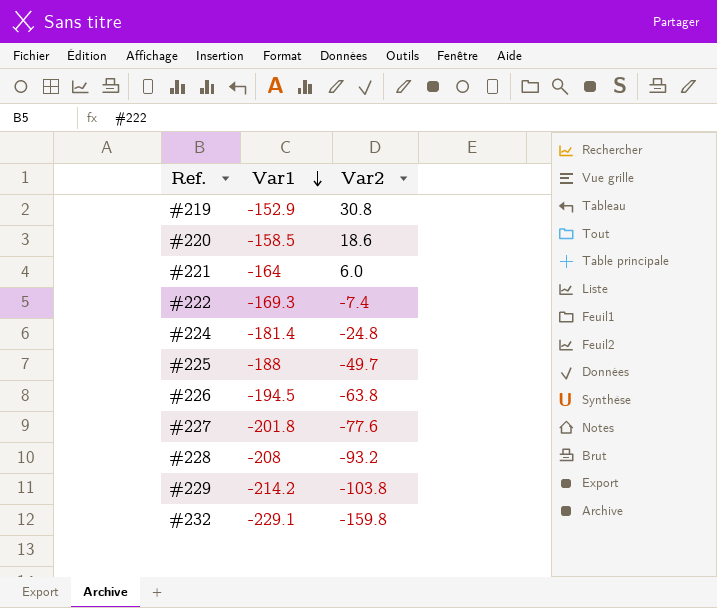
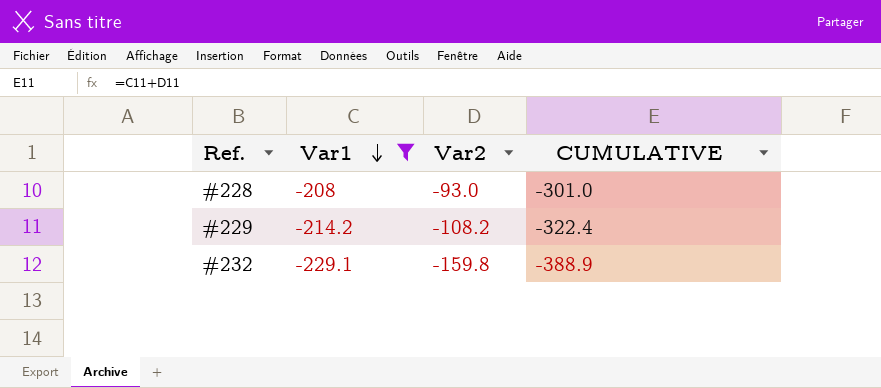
filter: none -> Var1 <= -208
column CUMULATIVE | formula: none -> [Var1] + [Var2]
#228 | Var2: -93.2 -> -93.0
#229 | Var2: -103.8 -> -108.2

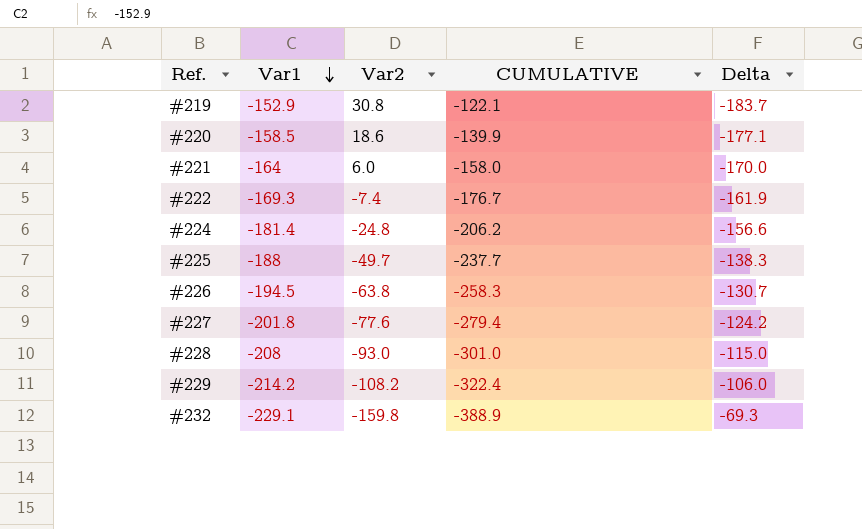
filter: Var1 <= -208 -> none
column Delta | formula: none -> [Var1] - [Var2]

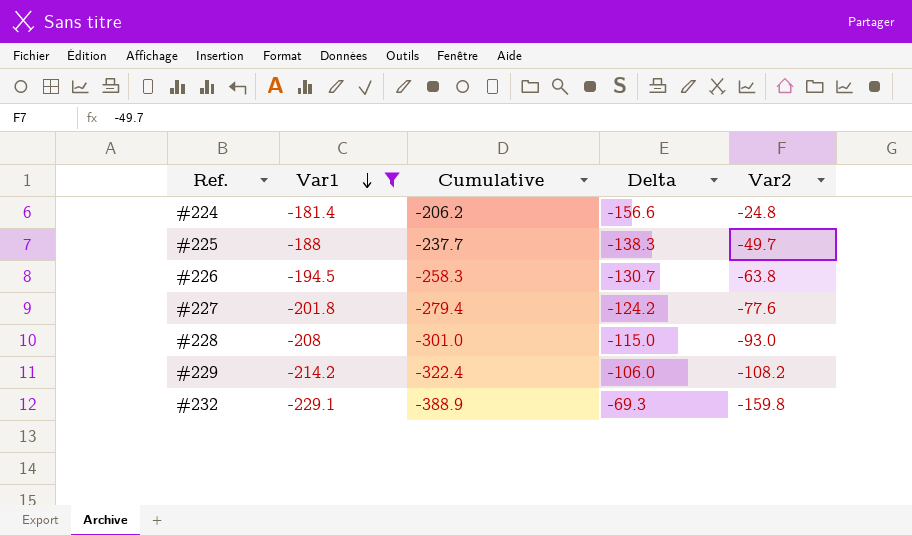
filter: none -> Var1 <= -181.4
column name: CUMULATIVE -> Cumulative
column Var2 | position: 3 -> 5

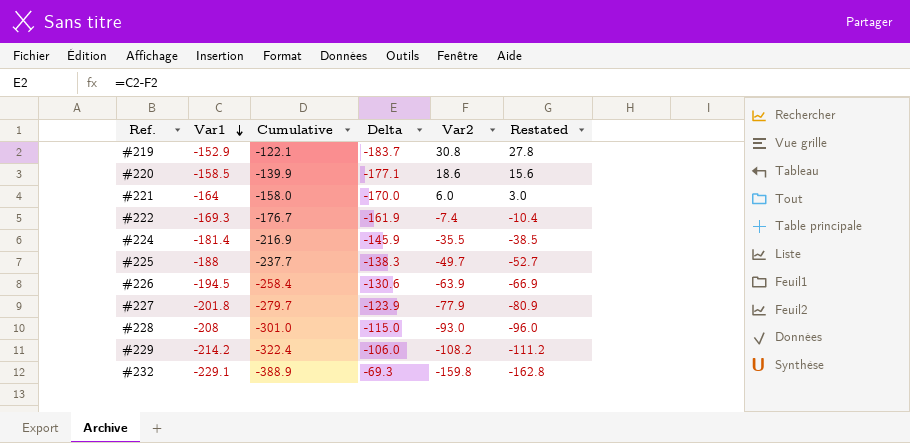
filter: Var1 <= -181.4 -> none
column Restated | formula: none -> [Var2] - 3
#224 | Cumulative: -206.2 -> -216.9
#224 | Delta: -156.6 -> -145.9
#224 | Var2: -24.8 -> -35.5
#226 | Cumulative: -258.3 -> -258.4
#226 | Delta: -130.7 -> -130.6
#226 | Var2: -63.8 -> -63.9
#227 | Cumulative: -279.4 -> -279.7
#227 | Delta: -124.2 -> -123.9
#227 | Var2: -77.6 -> -77.9

